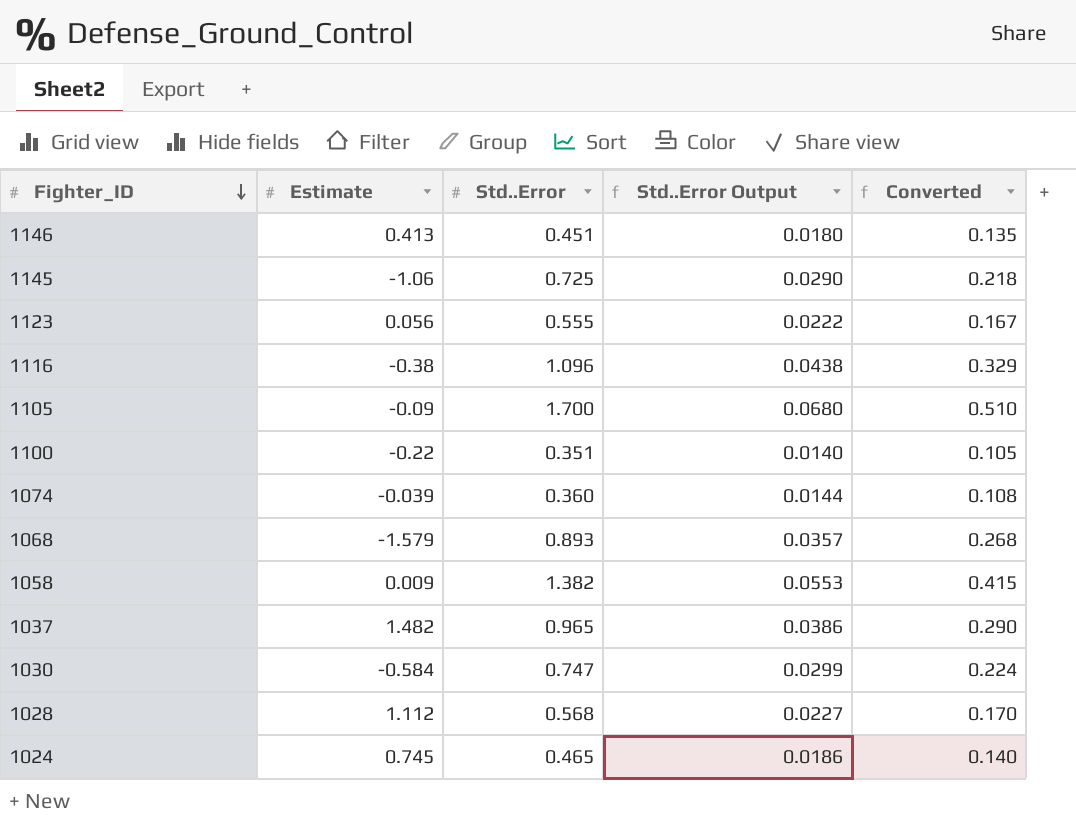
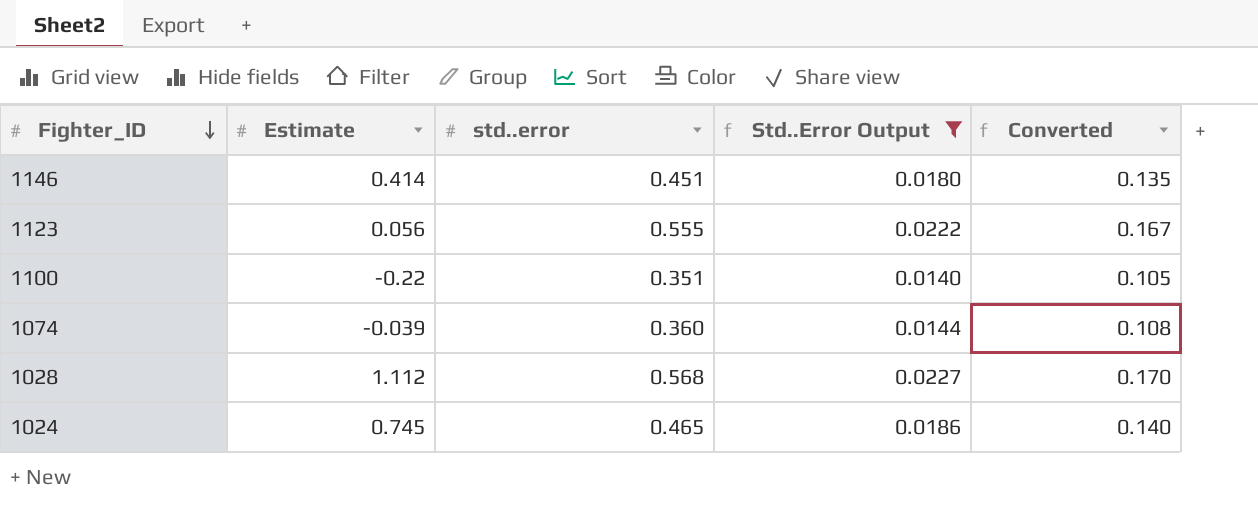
filter: none -> Std..Error Output <= 0.0227
column name: Std..Error -> std..error
1146 | Estimate: 0.413 -> 0.414

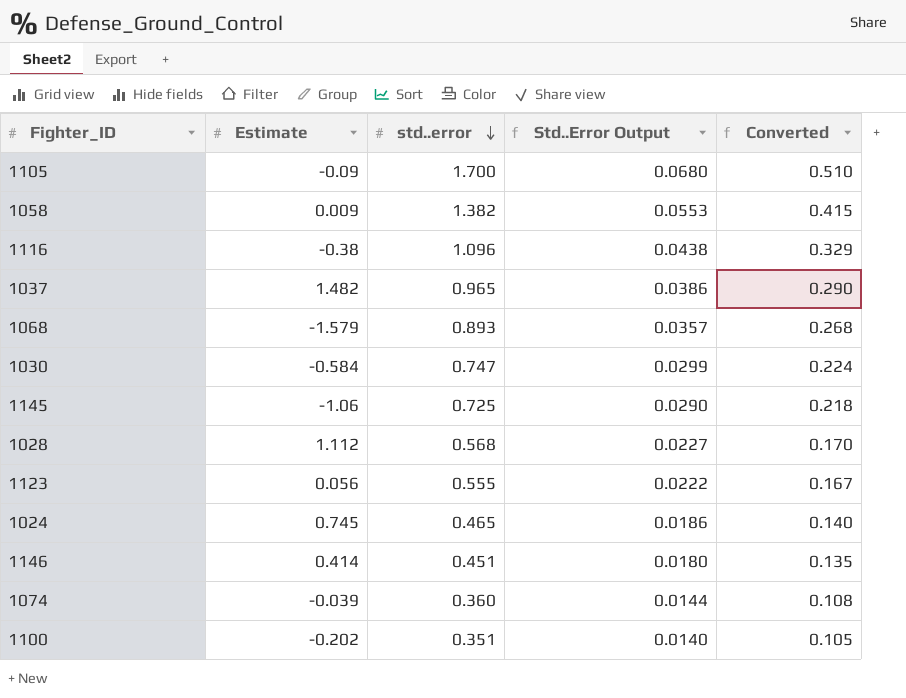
filter: Std..Error Output <= 0.0227 -> none
row order: Fighter_ID descending -> std..error descending
1100 | Estimate: -0.22 -> -0.202

